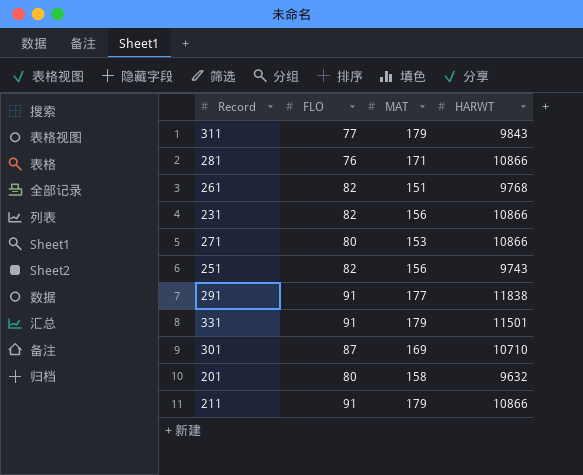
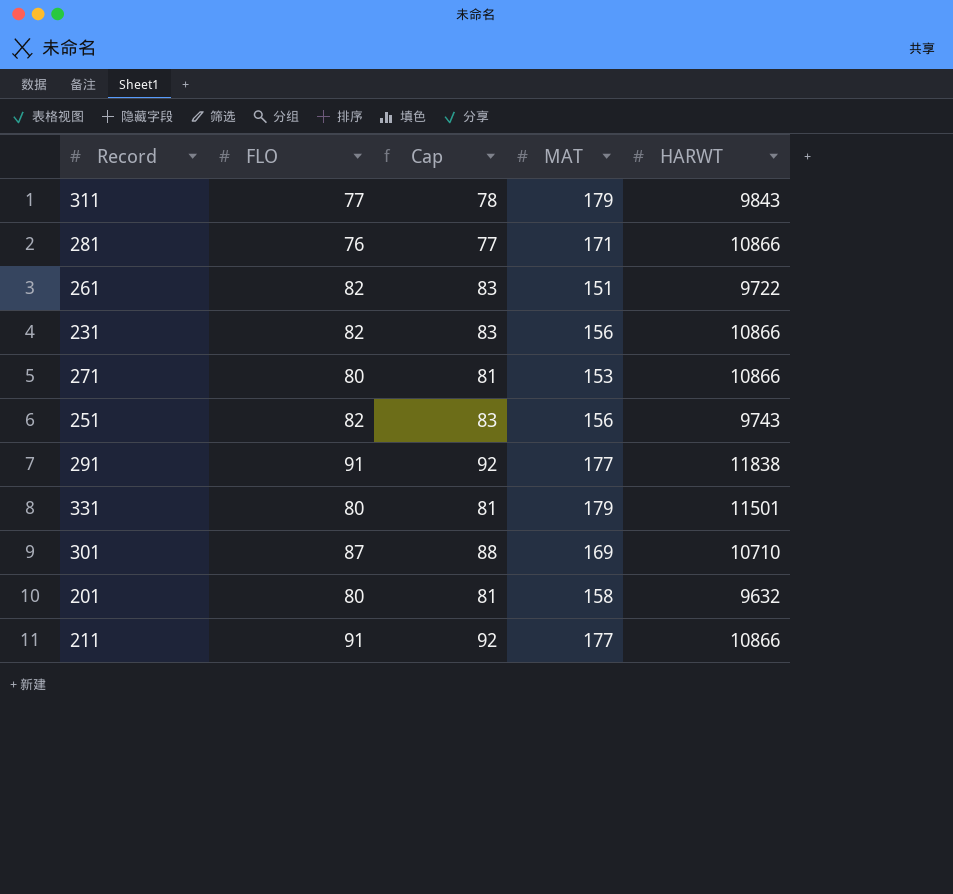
column Cap | formula: none -> [FLO] + 1
261 | HARWT: 9768 -> 9722
331 | FLO: 91 -> 80
211 | MAT: 179 -> 177

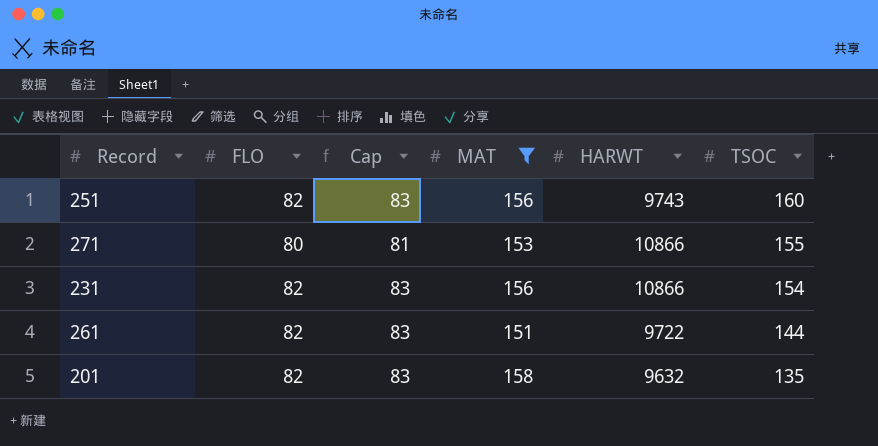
filter: none -> MAT <= 158
row order: none -> TSOC descending
column TSOC | position: none -> 6
201 | FLO: 80 -> 82
201 | Cap: 81 -> 83

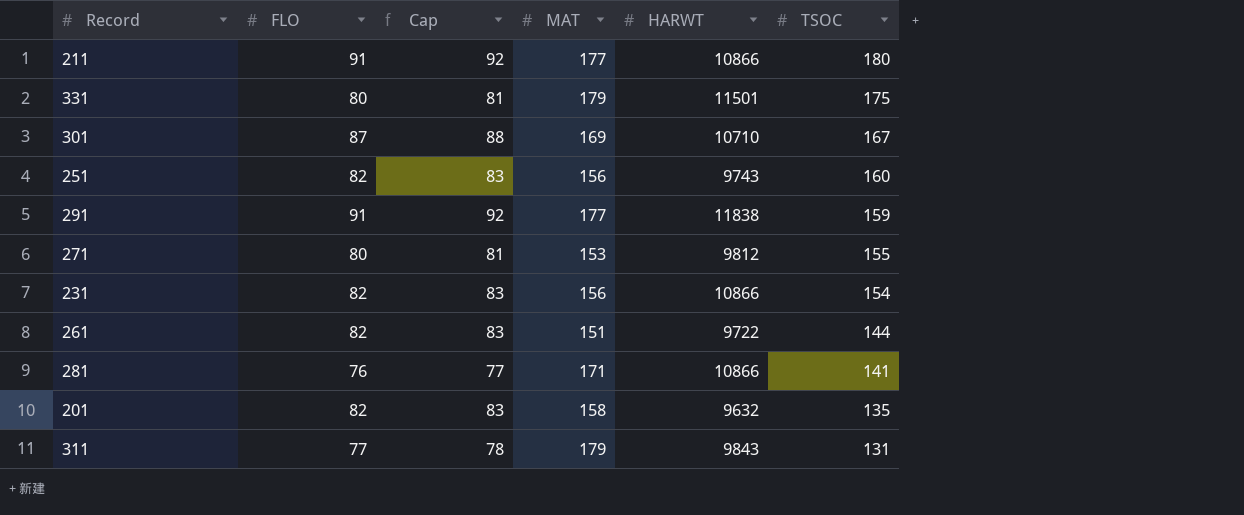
filter: MAT <= 158 -> none
271 | HARWT: 10866 -> 9812

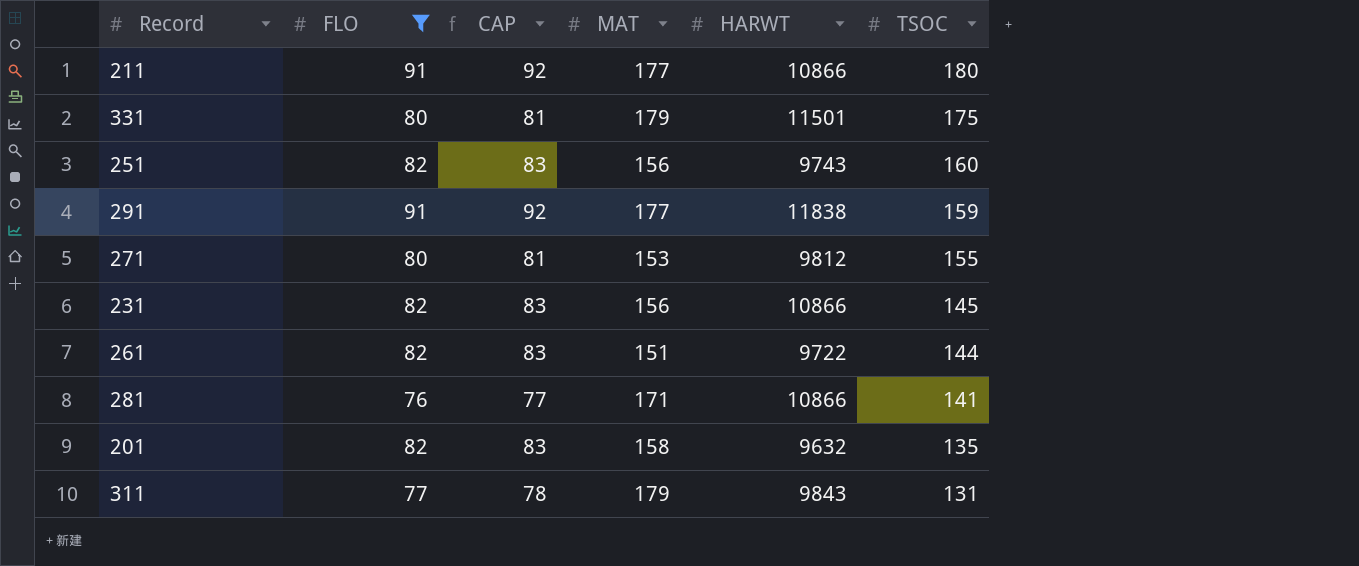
filter: none -> FLO != 87
column name: Cap -> CAP
231 | TSOC: 154 -> 145

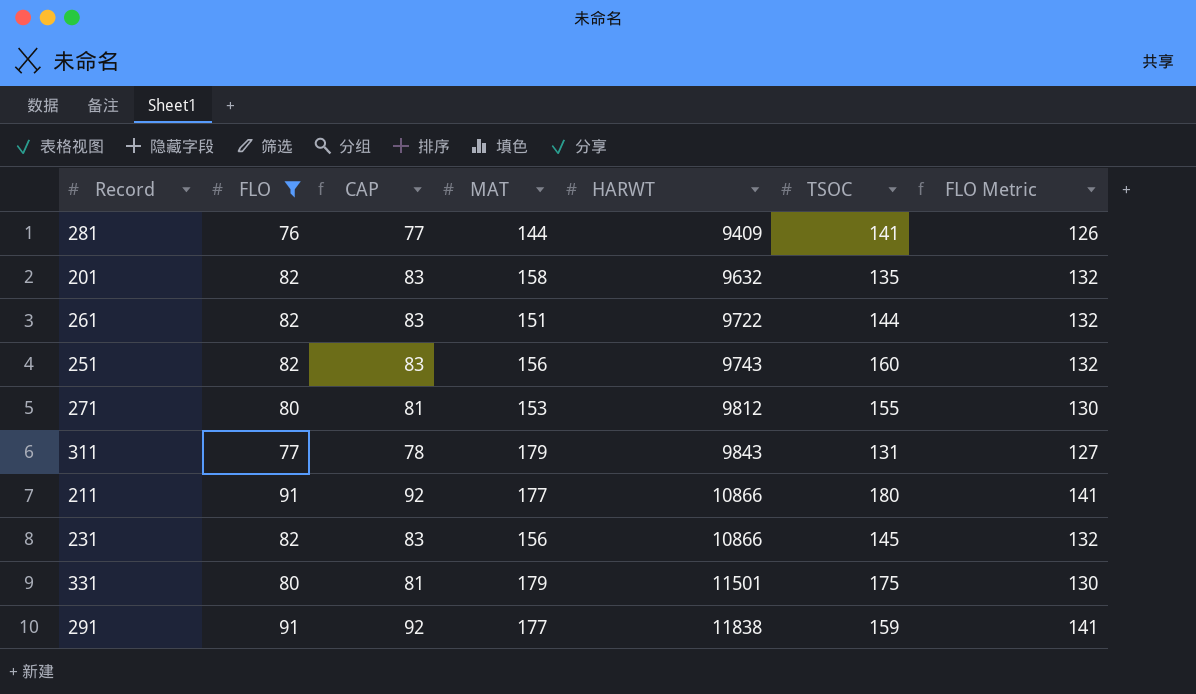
row order: TSOC descending -> HARWT ascending
column FLO Metric | formula: none -> [FLO] + 50
281 | MAT: 171 -> 144
281 | HARWT: 10866 -> 9409

